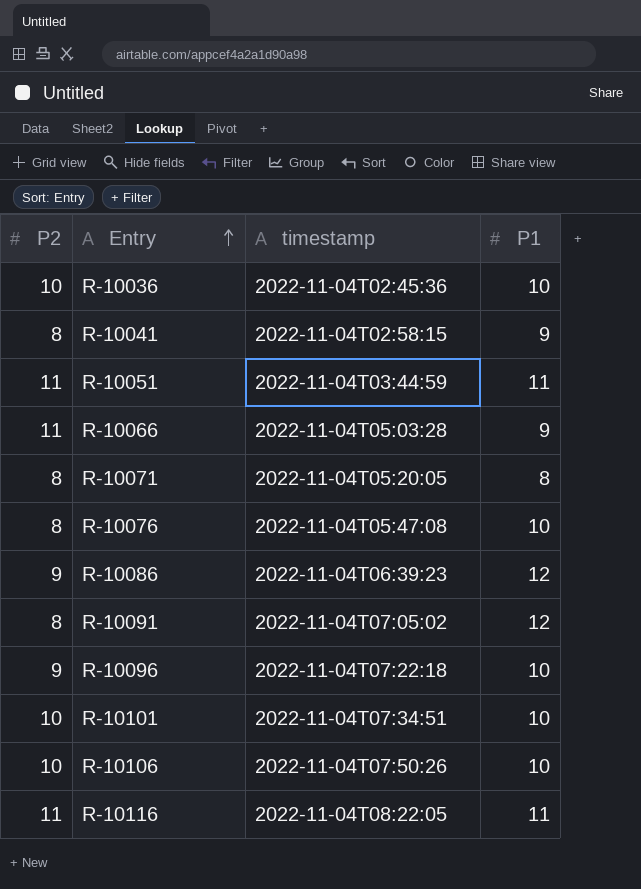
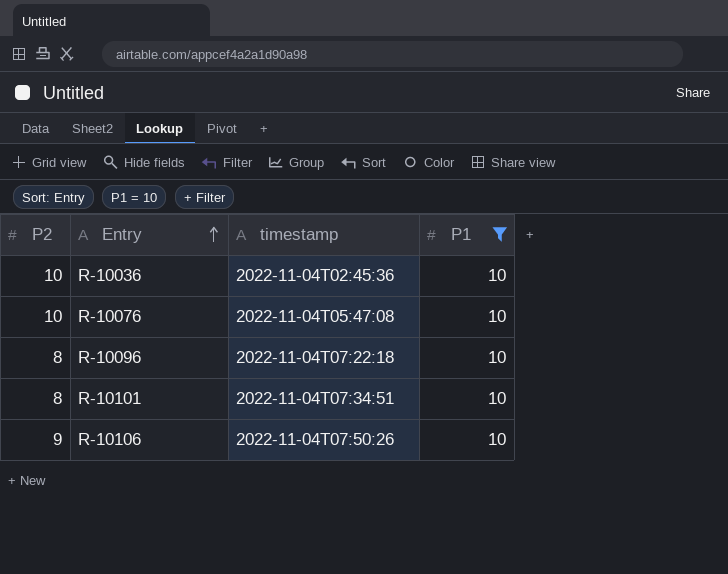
filter: none -> P1 = 10
R-10076 | P2: 8 -> 10
R-10096 | P2: 9 -> 8
R-10101 | P2: 10 -> 8
R-10106 | P2: 10 -> 9

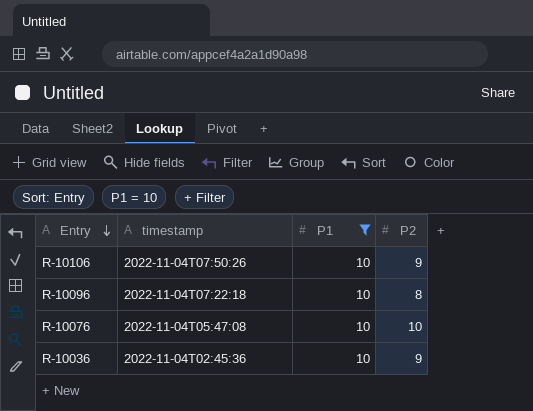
row order: Entry ascending -> Entry descending
column P2 | position: 1 -> 4
row R-10101: 8 | 2022-11-04T07:34:51 | 10 -> none
R-10036 | P2: 10 -> 9

